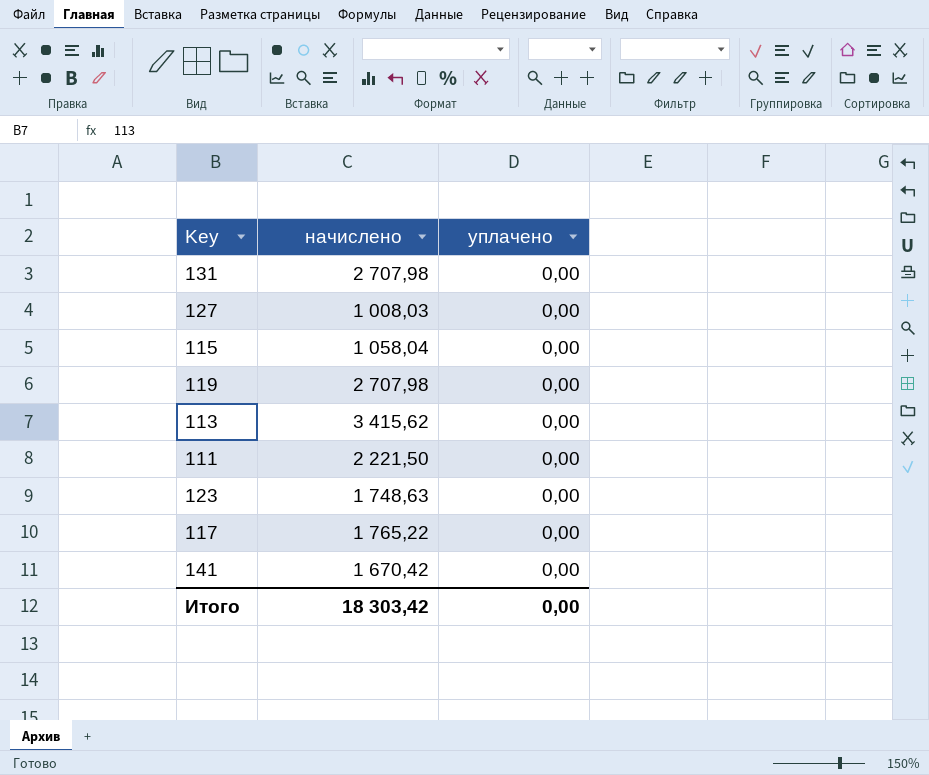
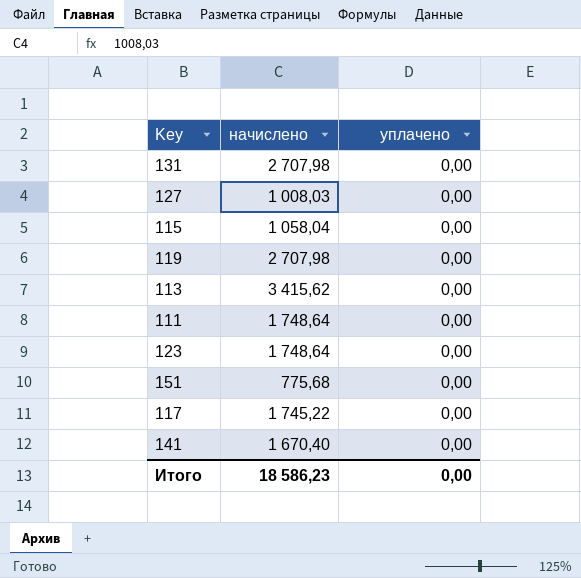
111 | начислено: 2 221,50 -> 1 748,64
123 | начислено: 1 748,63 -> 1 748,64
row 151: none -> 775,68 | 0,00
117 | начислено: 1 765,22 -> 1 745,22
141 | начислено: 1 670,42 -> 1 670,40
Итого | начислено: 18 303,42 -> 18 586,23

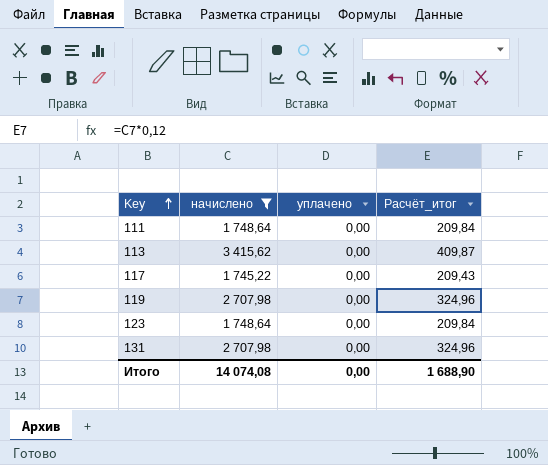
filter: none -> начислено >= 1 745,22
row order: none -> Key ascending
column Расчёт_итог | formula: none -> [начислено] * 0,12
Итого | начислено: 18 586,23 -> 14 074,08

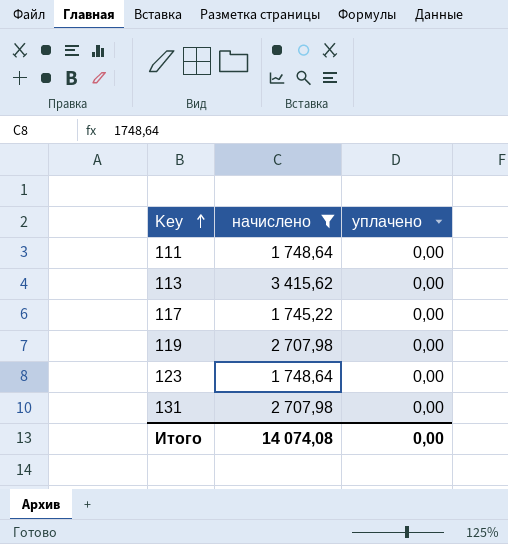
column Расчёт_итог | formula: [начислено] * 0,12 -> none

